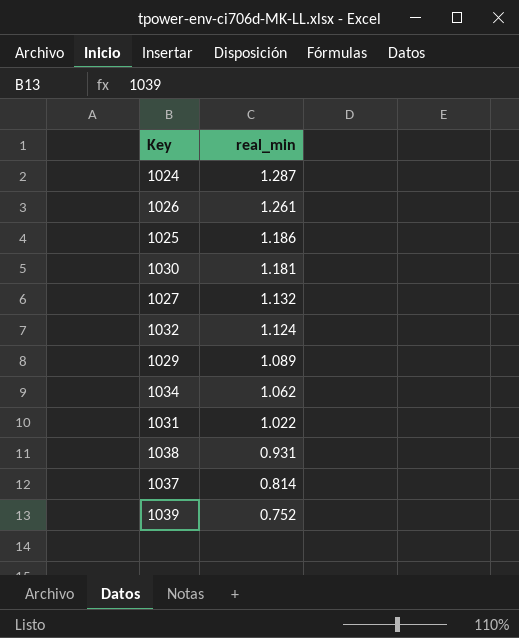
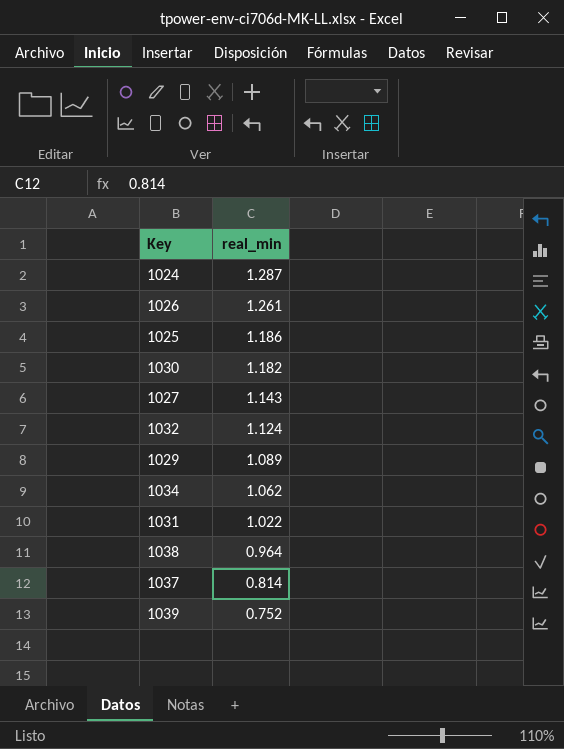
1030 | real_min: 1.181 -> 1.182
1027 | real_min: 1.132 -> 1.143
1038 | real_min: 0.931 -> 0.964

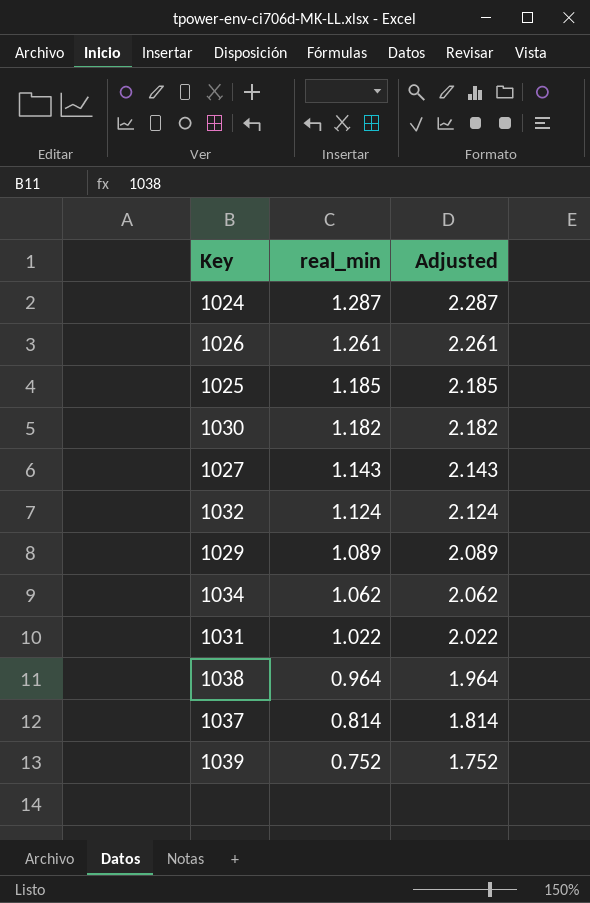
column Adjusted | formula: none -> [real_min] + 1
1025 | real_min: 1.186 -> 1.185

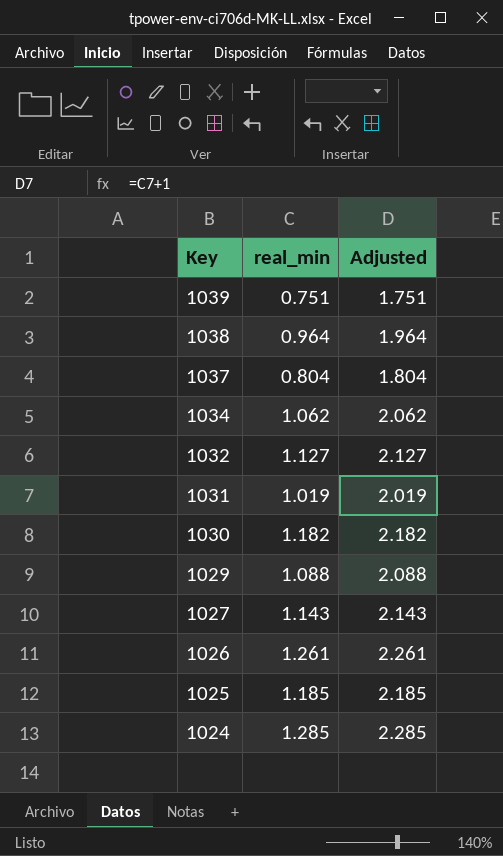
row order: real_min descending -> Key descending
1039 | real_min: 0.752 -> 0.751
1039 | Adjusted: 1.752 -> 1.751
1037 | real_min: 0.814 -> 0.804
1037 | Adjusted: 1.814 -> 1.804
1032 | real_min: 1.124 -> 1.127
1032 | Adjusted: 2.124 -> 2.127
1031 | real_min: 1.022 -> 1.019
1031 | Adjusted: 2.022 -> 2.019
1029 | real_min: 1.089 -> 1.088
1029 | Adjusted: 2.089 -> 2.088
1024 | real_min: 1.287 -> 1.285
1024 | Adjusted: 2.287 -> 2.285

